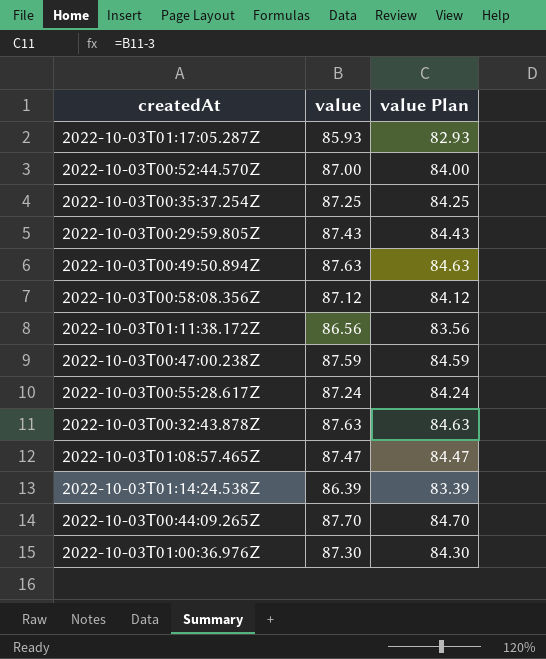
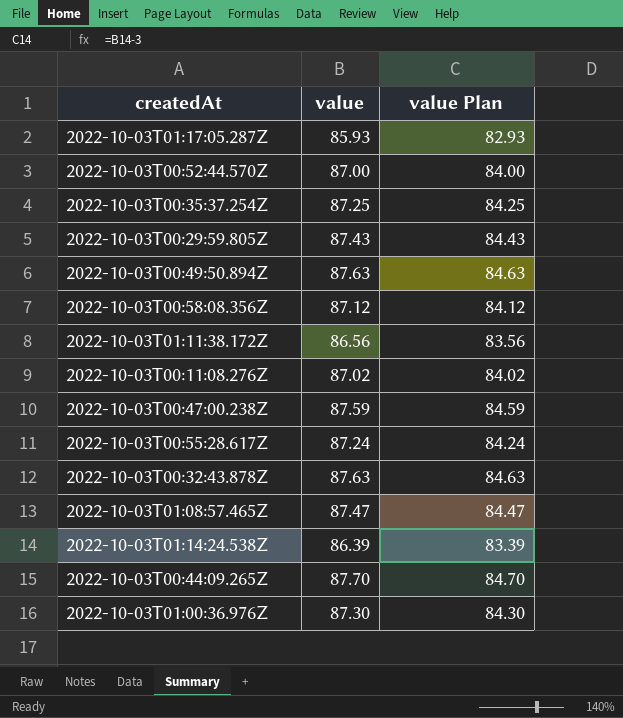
row 2022-10-03T00:11:08.276Z: none -> 87.02 | 84.02

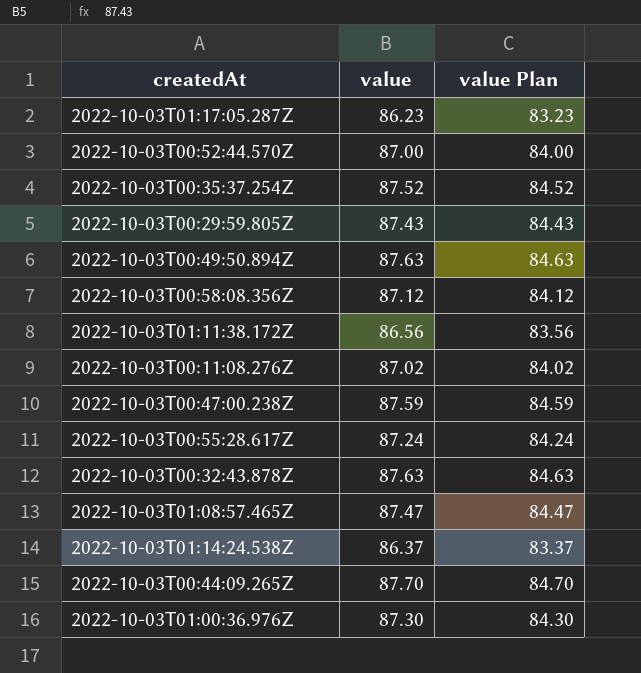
2022-10-03T01:17:05.287Z | value: 85.93 -> 86.23
2022-10-03T01:17:05.287Z | value Plan: 82.93 -> 83.23
2022-10-03T00:35:37.254Z | value: 87.25 -> 87.52
2022-10-03T00:35:37.254Z | value Plan: 84.25 -> 84.52
2022-10-03T01:14:24.538Z | value: 86.39 -> 86.37
2022-10-03T01:14:24.538Z | value Plan: 83.39 -> 83.37

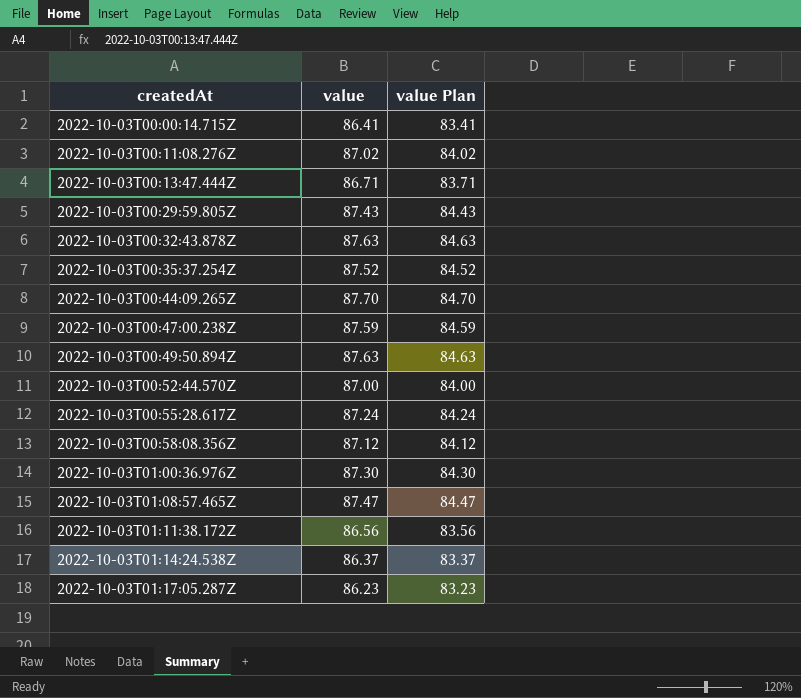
row order: none -> createdAt ascending
row 2022-10-03T00:00:14.715Z: none -> 86.41 | 83.41
row 2022-10-03T00:13:47.444Z: none -> 86.71 | 83.71

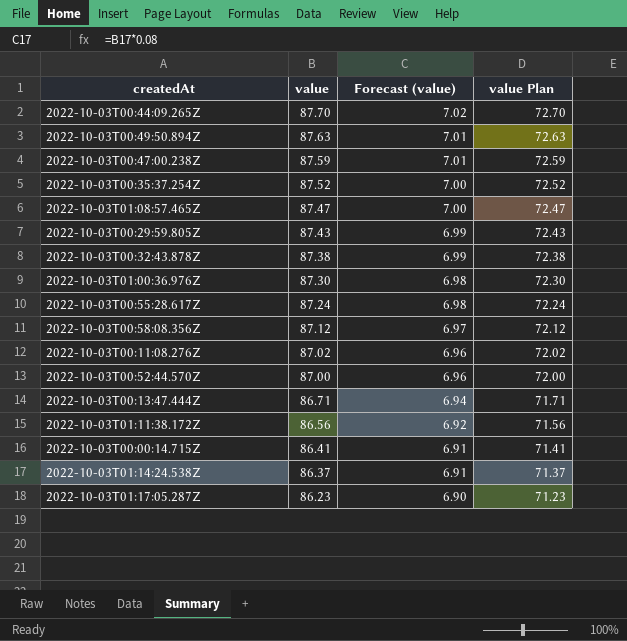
row order: createdAt ascending -> value descending
column Forecast (value) | formula: none -> [value] * 0.08
column value Plan | formula: [value] - 3 -> [value] - 15
2022-10-03T00:32:43.878Z | value: 87.63 -> 87.38

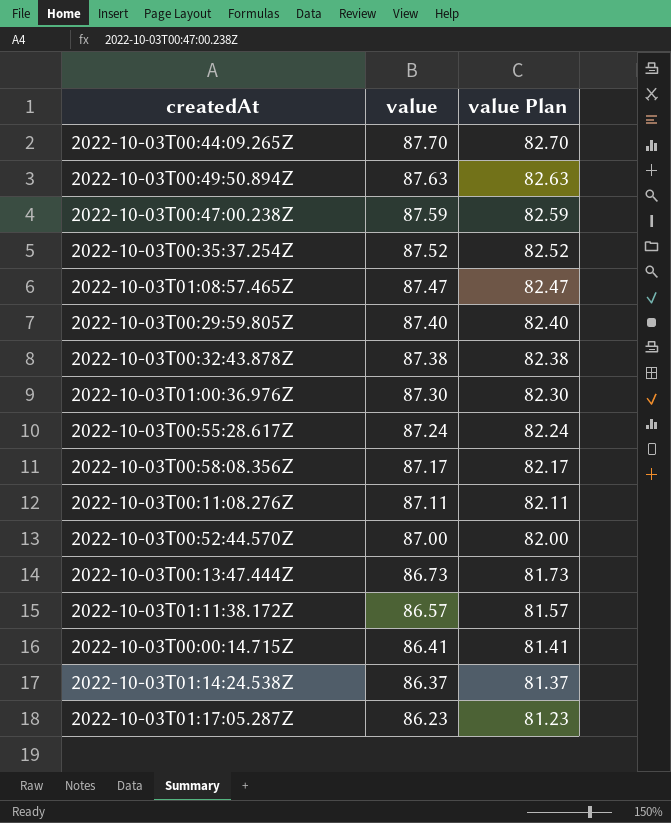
column Forecast (value) | formula: [value] * 0.08 -> none
column value Plan | formula: [value] - 15 -> [value] - 5
2022-10-03T00:29:59.805Z | value: 87.43 -> 87.40
2022-10-03T00:58:08.356Z | value: 87.12 -> 87.17
2022-10-03T00:11:08.276Z | value: 87.02 -> 87.11
2022-10-03T00:13:47.444Z | value: 86.71 -> 86.73
2022-10-03T01:11:38.172Z | value: 86.56 -> 86.57

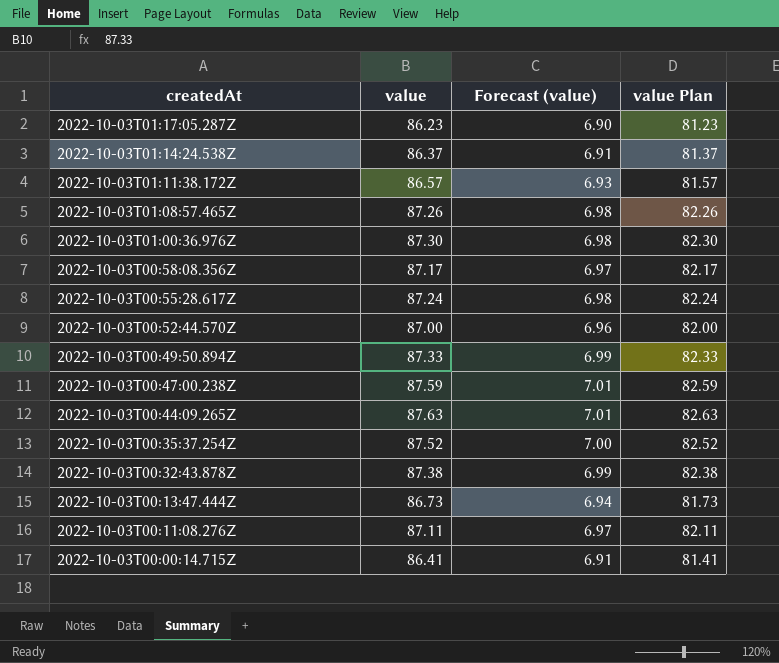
row order: value descending -> createdAt descending
column Forecast (value) | formula: none -> [value] * 0.08
row 2022-10-03T00:29:59.805Z: 87.40 | 82.40 -> none
2022-10-03T01:08:57.465Z | value: 87.47 -> 87.26
2022-10-03T01:08:57.465Z | value Plan: 82.47 -> 82.26
2022-10-03T00:49:50.894Z | value: 87.63 -> 87.33
2022-10-03T00:49:50.894Z | value Plan: 82.63 -> 82.33
2022-10-03T00:44:09.265Z | value: 87.70 -> 87.63
2022-10-03T00:44:09.265Z | value Plan: 82.70 -> 82.63

